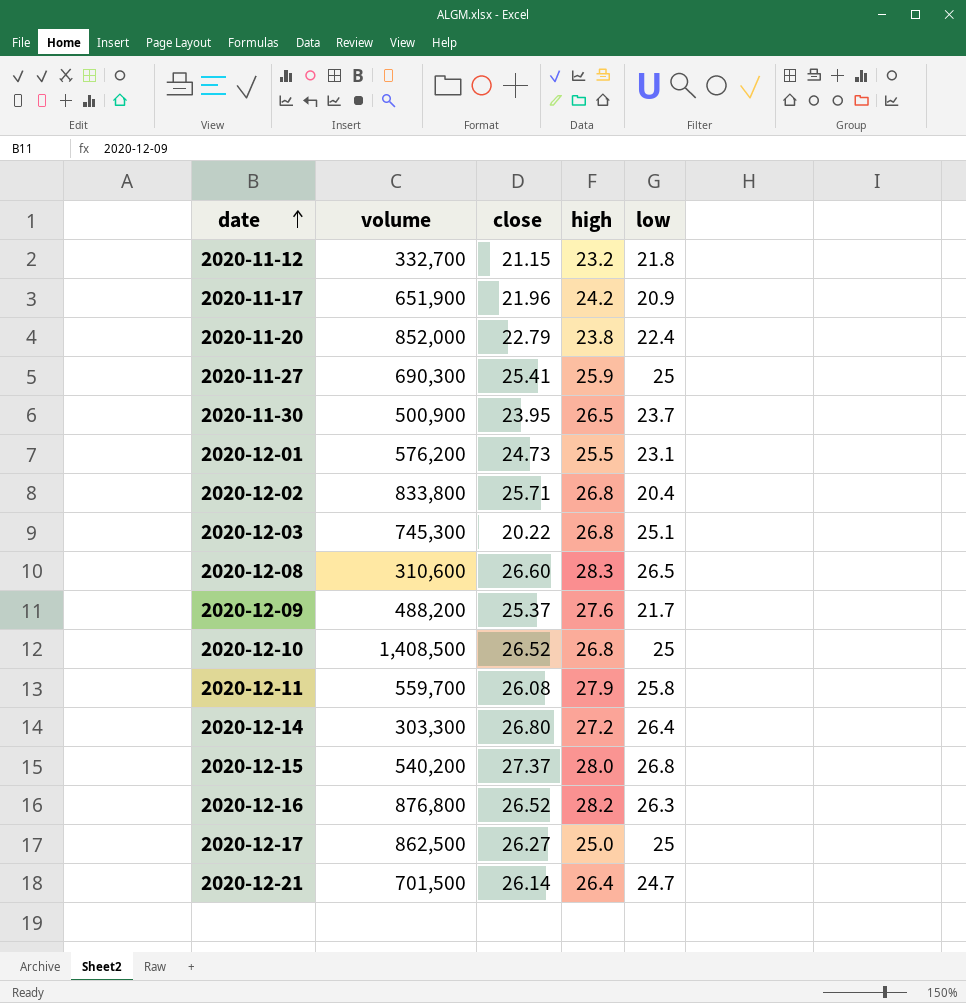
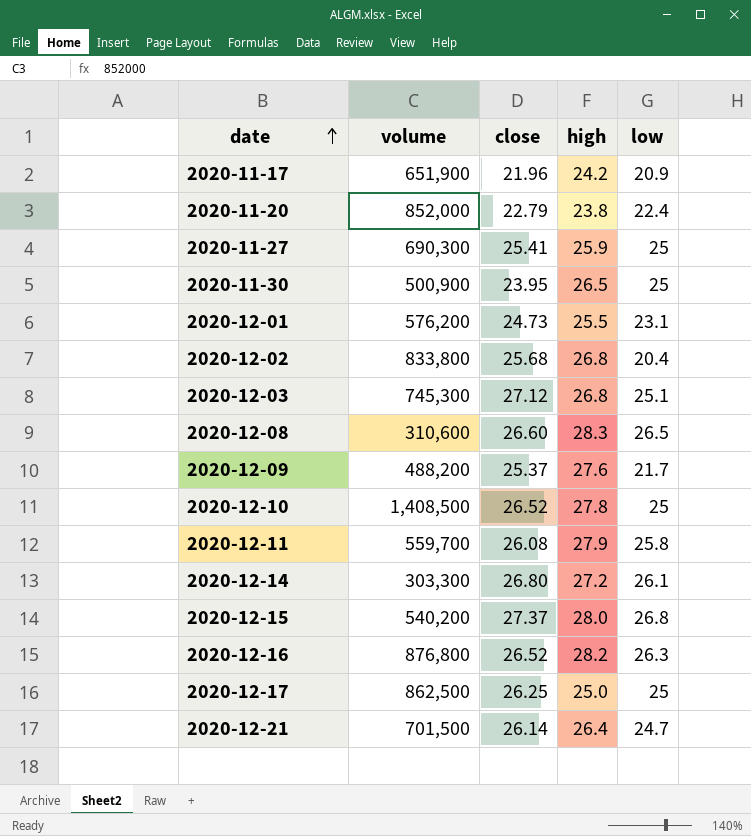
row 2020-11-12: 332,700 | 21.15 | 23.2 | 21.8 -> none
2020-11-30 | low: 23.7 -> 25
2020-12-02 | close: 25.71 -> 25.68
2020-12-03 | close: 20.22 -> 27.12
2020-12-10 | high: 26.8 -> 27.8
2020-12-14 | low: 26.4 -> 26.1
2020-12-17 | close: 26.27 -> 26.25

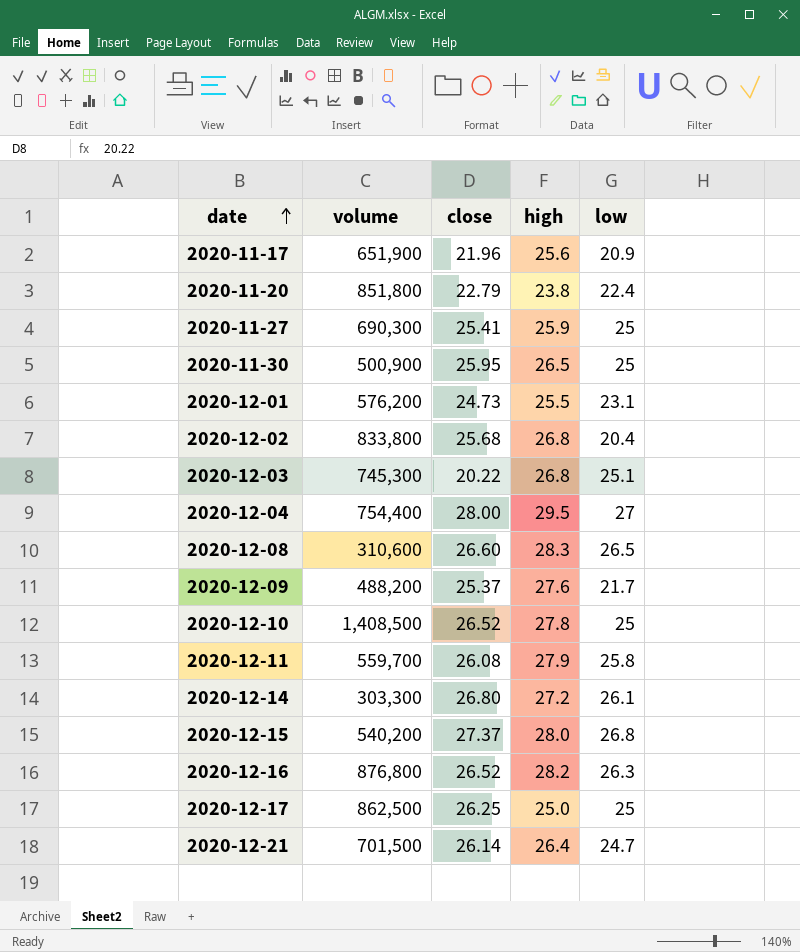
2020-11-17 | high: 24.2 -> 25.6
2020-11-20 | volume: 852,000 -> 851,800
2020-11-30 | close: 23.95 -> 25.95
2020-12-03 | close: 27.12 -> 20.22
row 2020-12-04: none -> 754,400 | 28.00 | 29.5 | 27

